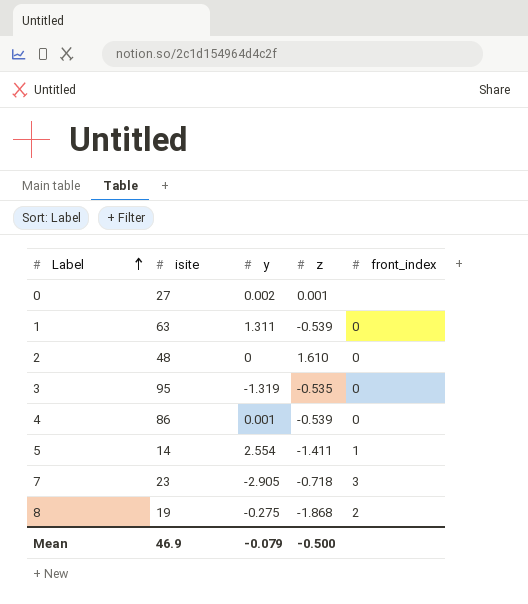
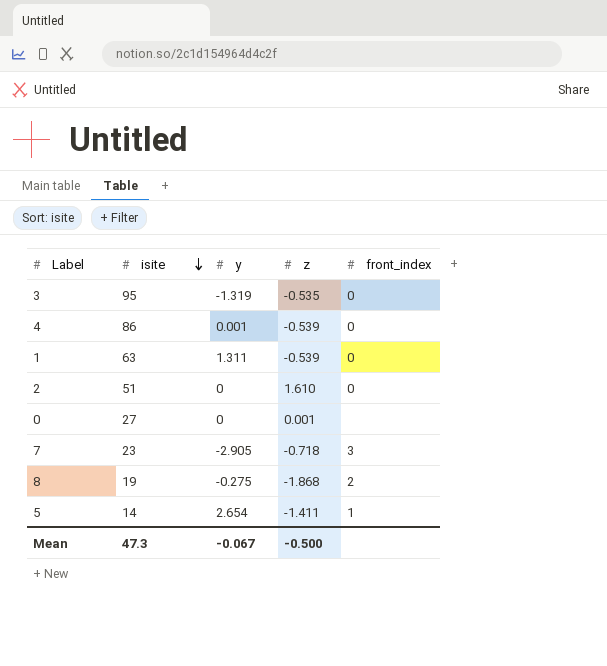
row order: Label ascending -> isite descending
2 | isite: 48 -> 51
0 | y: 0.002 -> 0
5 | y: 2.554 -> 2.654
Mean | isite: 46.9 -> 47.3
Mean | y: -0.079 -> -0.067

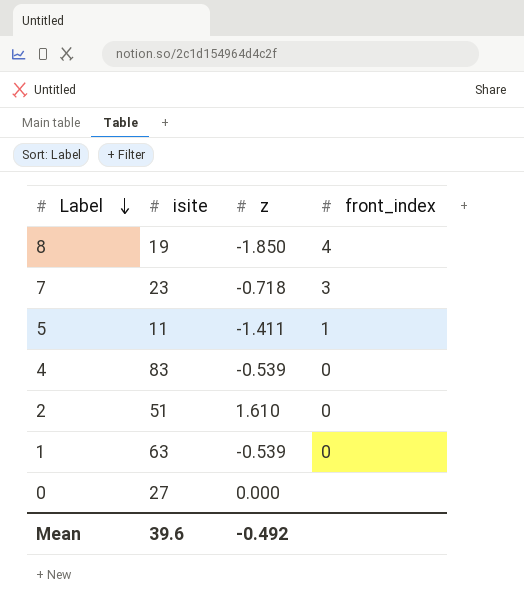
row order: isite descending -> Label descending
column y | position: 3 -> none
row 3: 95 | -1.319 | -0.535 | 0 -> none
8 | z: -1.868 -> -1.850
8 | front_index: 2 -> 4
5 | isite: 14 -> 11
4 | isite: 86 -> 83
0 | z: 0.001 -> 0.000
Mean | isite: 47.3 -> 39.6
Mean | z: -0.500 -> -0.492

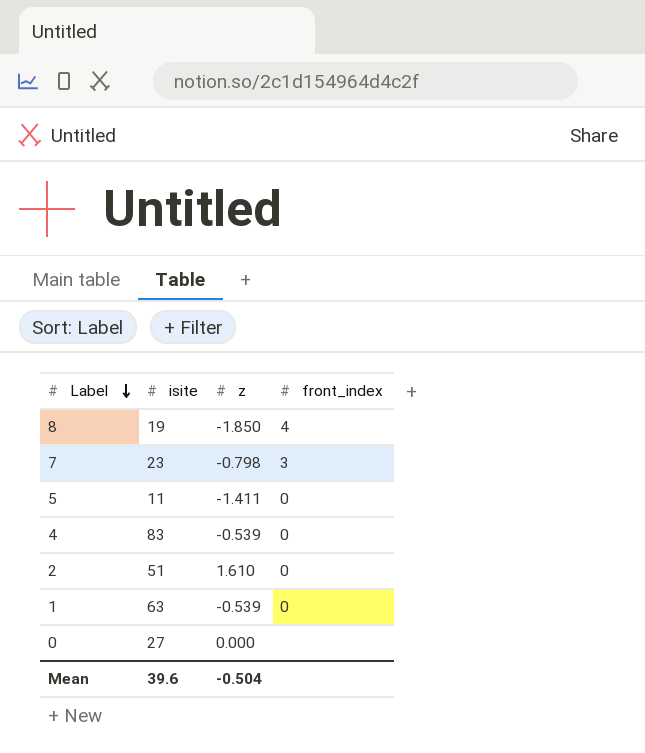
7 | z: -0.718 -> -0.798
5 | front_index: 1 -> 0
Mean | z: -0.492 -> -0.504

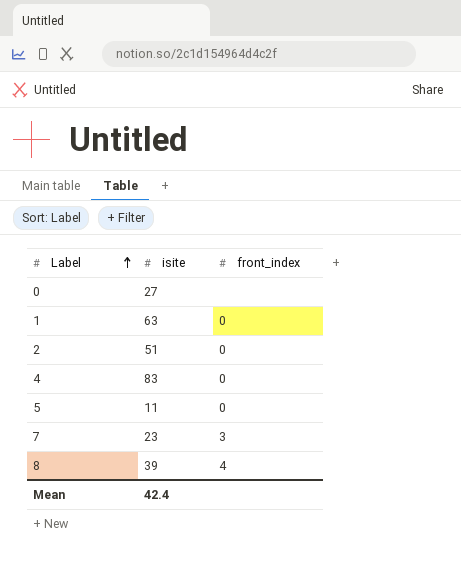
row order: Label descending -> Label ascending
column z | position: 3 -> none
8 | isite: 19 -> 39
Mean | isite: 39.6 -> 42.4

